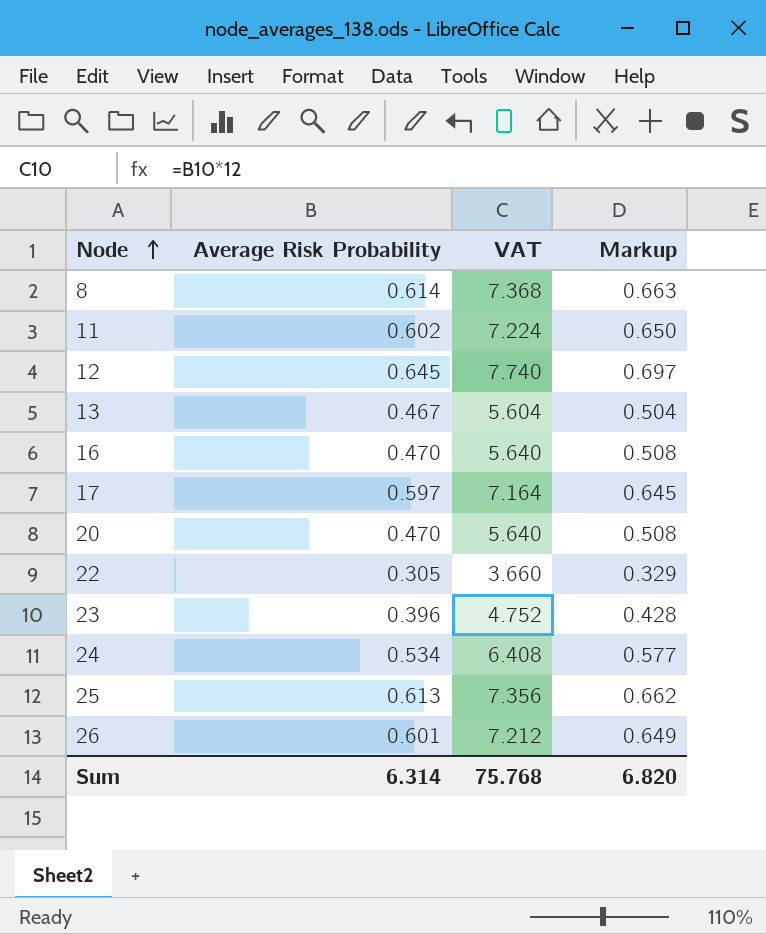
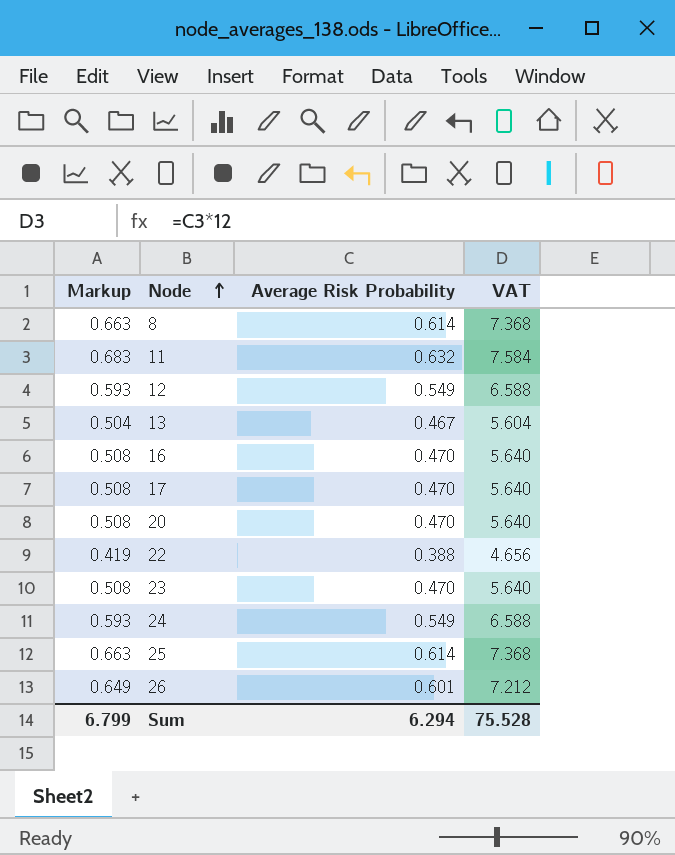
column Markup | position: 4 -> 1
11 | Markup: 0.650 -> 0.683
11 | Average Risk Probability: 0.602 -> 0.632
11 | VAT: 7.224 -> 7.584
12 | Markup: 0.697 -> 0.593
12 | Average Risk Probability: 0.645 -> 0.549
12 | VAT: 7.740 -> 6.588
17 | Markup: 0.645 -> 0.508
17 | Average Risk Probability: 0.597 -> 0.470
17 | VAT: 7.164 -> 5.640
22 | Markup: 0.329 -> 0.419
22 | Average Risk Probability: 0.305 -> 0.388
22 | VAT: 3.660 -> 4.656
23 | Markup: 0.428 -> 0.508
23 | Average Risk Probability: 0.396 -> 0.470
23 | VAT: 4.752 -> 5.640
24 | Markup: 0.577 -> 0.593
24 | Average Risk Probability: 0.534 -> 0.549
24 | VAT: 6.408 -> 6.588
25 | Markup: 0.662 -> 0.663
25 | Average Risk Probability: 0.613 -> 0.614
25 | VAT: 7.356 -> 7.368
Sum | Markup: 6.820 -> 6.799
Sum | Average Risk Probability: 6.314 -> 6.294
Sum | VAT: 75.768 -> 75.528

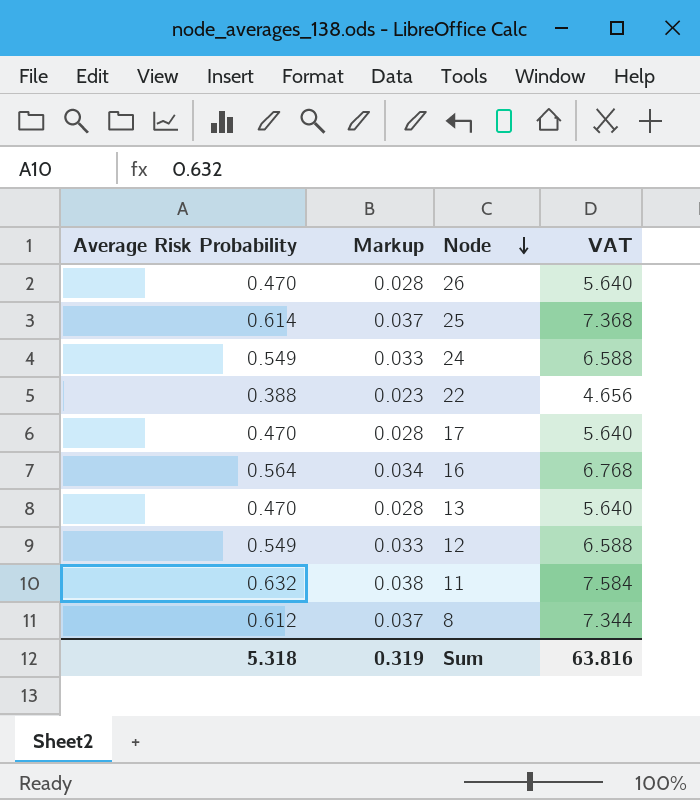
row order: Node ascending -> Node descending
column Average Risk Probability | position: 3 -> 1
column Markup | formula: [Average Risk Probability] * 1.08 -> [Average Risk Probability] * 0.06
row 20: 0.508 | 0.470 | 5.640 -> none
row 23: 0.508 | 0.470 | 5.640 -> none
26 | Average Risk Probability: 0.601 -> 0.470
26 | VAT: 7.212 -> 5.640
16 | Average Risk Probability: 0.470 -> 0.564
16 | VAT: 5.640 -> 6.768
13 | Average Risk Probability: 0.467 -> 0.470
13 | VAT: 5.604 -> 5.640
8 | Average Risk Probability: 0.614 -> 0.612
8 | VAT: 7.368 -> 7.344
Sum | Average Risk Probability: 6.294 -> 5.318
Sum | Markup: 6.799 -> 0.319
Sum | VAT: 75.528 -> 63.816

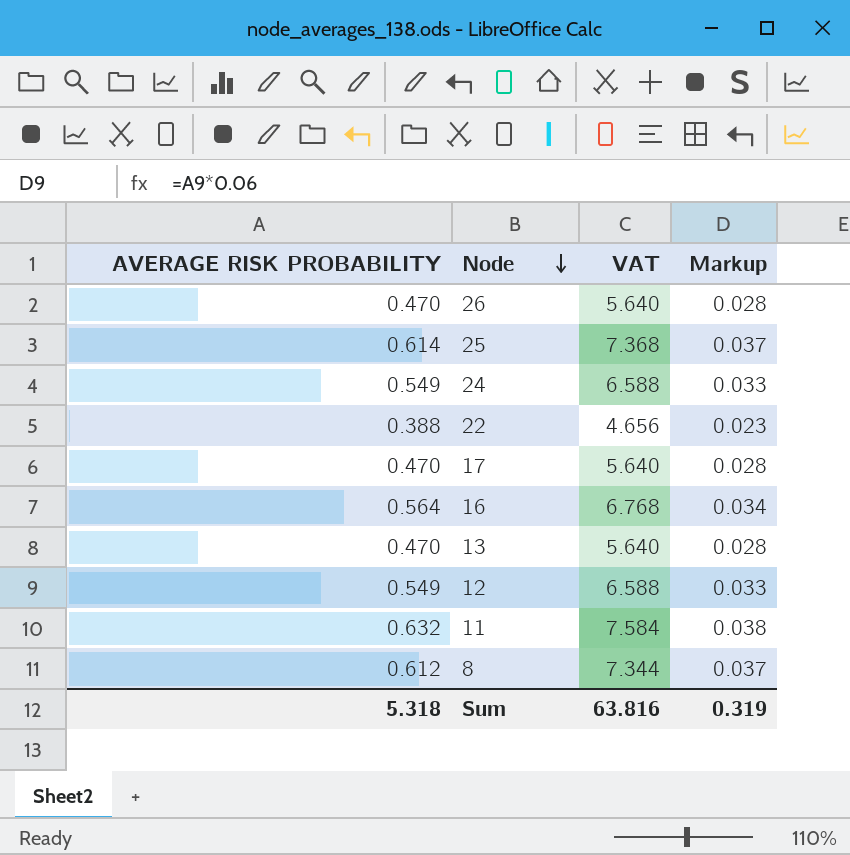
column name: Average Risk Probability -> AVERAGE RISK PROBABILITY
column Markup | position: 2 -> 4

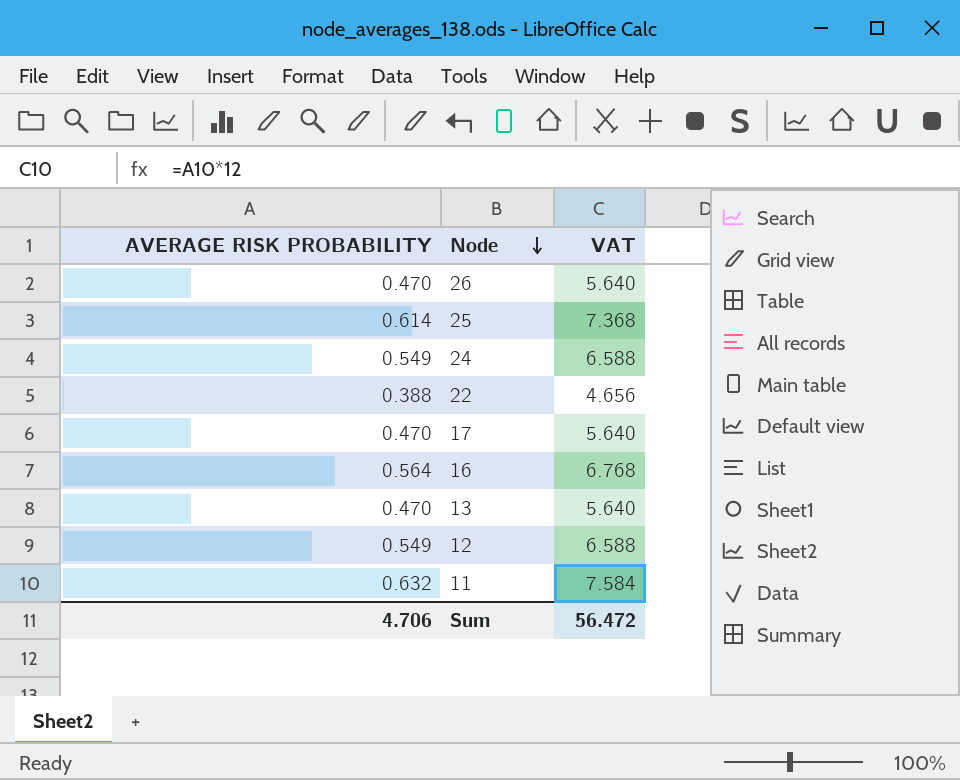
column Markup | formula: [AVERAGE RISK PROBABILITY] * 0.06 -> none
row 8: 0.612 | 7.344 | 0.037 -> none
Sum | AVERAGE RISK PROBABILITY: 5.318 -> 4.706
Sum | VAT: 63.816 -> 56.472

